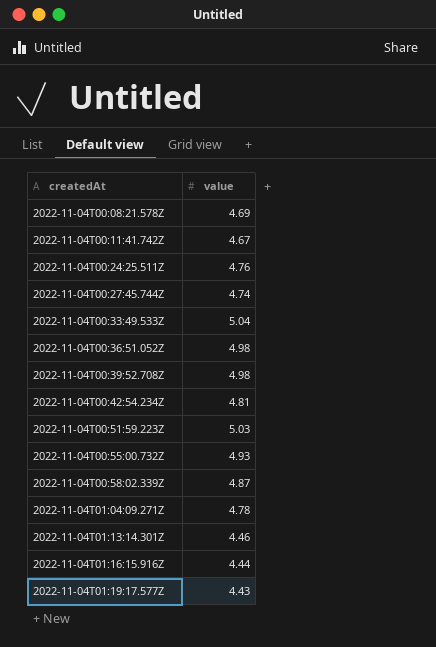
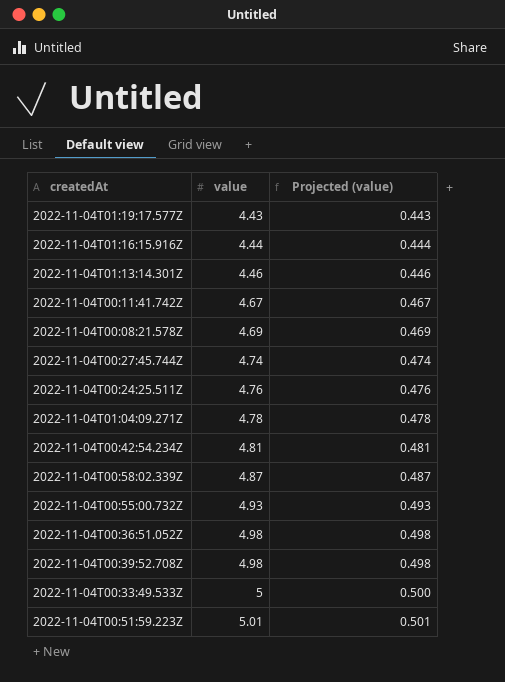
row order: createdAt ascending -> value ascending
column Projected (value) | formula: none -> [value] * 0.1
2022-11-04T00:33:49.533Z | value: 5.04 -> 5
2022-11-04T00:51:59.223Z | value: 5.03 -> 5.01

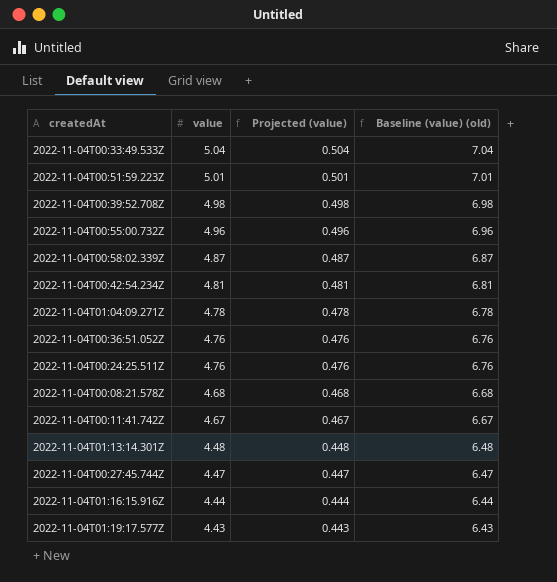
row order: value ascending -> value descending
column Baseline (value) (old) | formula: none -> [value] + 2
2022-11-04T00:33:49.533Z | value: 5 -> 5.04
2022-11-04T00:33:49.533Z | Projected (value): 0.500 -> 0.504
2022-11-04T00:55:00.732Z | value: 4.93 -> 4.96
2022-11-04T00:55:00.732Z | Projected (value): 0.493 -> 0.496
2022-11-04T00:36:51.052Z | value: 4.98 -> 4.76
2022-11-04T00:36:51.052Z | Projected (value): 0.498 -> 0.476
2022-11-04T00:08:21.578Z | value: 4.69 -> 4.68
2022-11-04T00:08:21.578Z | Projected (value): 0.469 -> 0.468
2022-11-04T01:13:14.301Z | value: 4.46 -> 4.48
2022-11-04T01:13:14.301Z | Projected (value): 0.446 -> 0.448
2022-11-04T00:27:45.744Z | value: 4.74 -> 4.47
2022-11-04T00:27:45.744Z | Projected (value): 0.474 -> 0.447

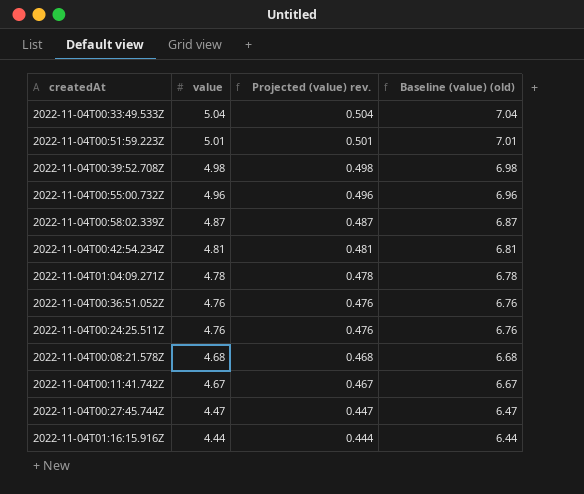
column name: Projected (value) -> Projected (value) rev.
row 2022-11-04T01:13:14.301Z: 4.48 | 0.448 | 6.48 -> none
row 2022-11-04T01:19:17.577Z: 4.43 | 0.443 | 6.43 -> none

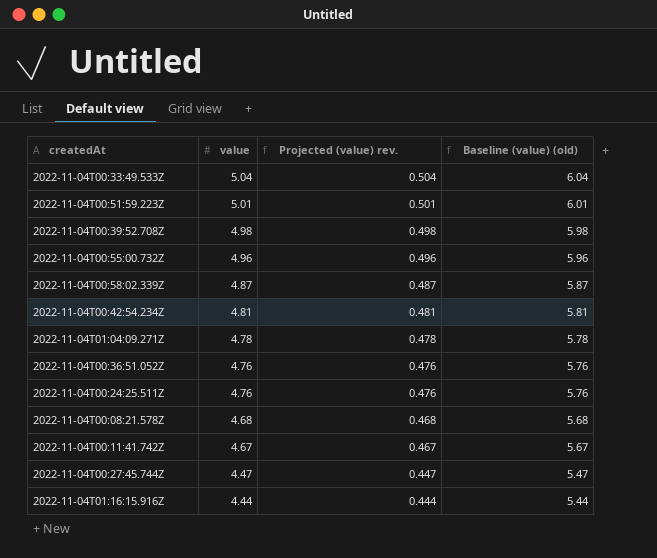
column Baseline (value) (old) | formula: [value] + 2 -> [value] + 1

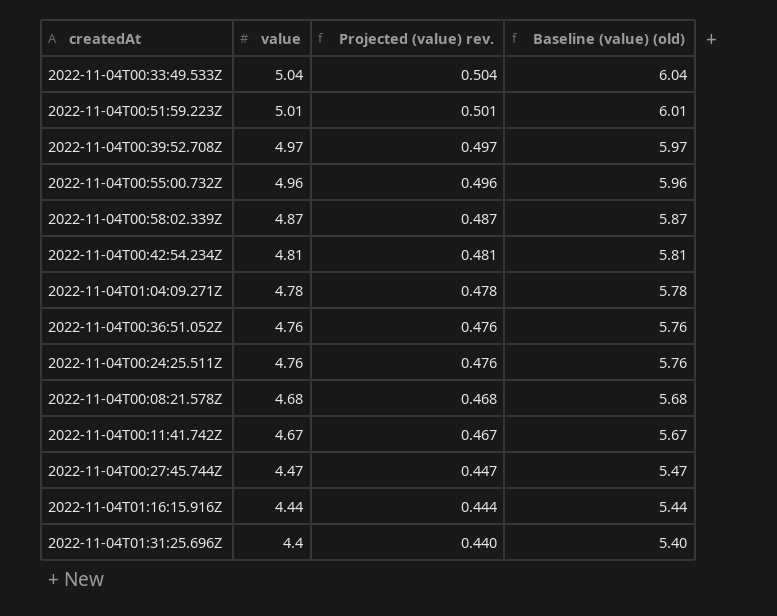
2022-11-04T00:39:52.708Z | value: 4.98 -> 4.97
2022-11-04T00:39:52.708Z | Projected (value) rev.: 0.498 -> 0.497
2022-11-04T00:39:52.708Z | Baseline (value) (old): 5.98 -> 5.97
row 2022-11-04T01:31:25.696Z: none -> 4.4 | 0.440 | 5.40

